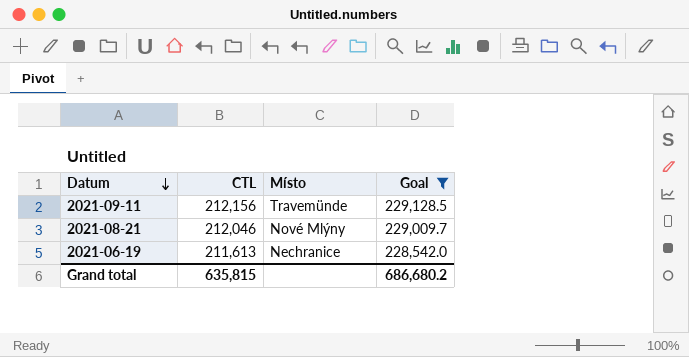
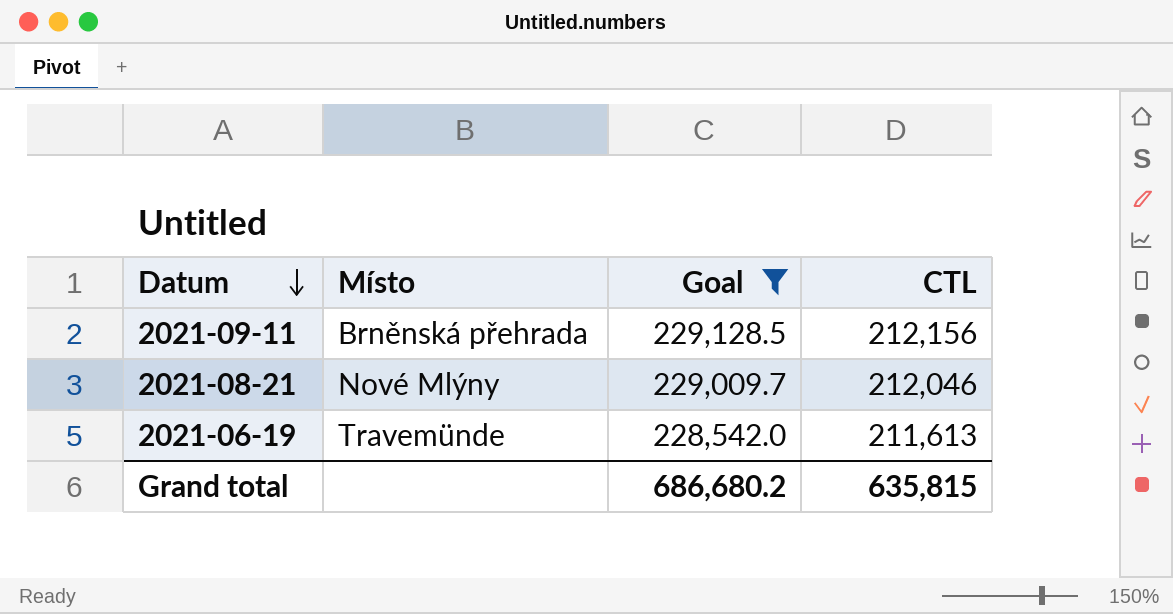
column CTL | position: 2 -> 4
2021-09-11 | Místo: Travemünde -> Brněnská přehrada
2021-06-19 | Místo: Nechranice -> Travemünde

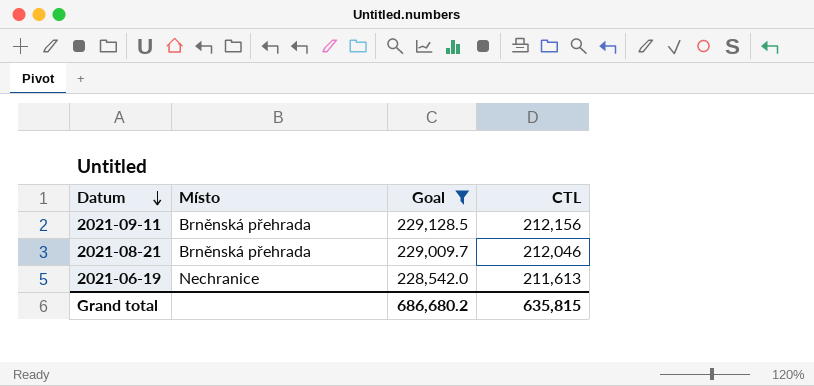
2021-08-21 | Místo: Nové Mlýny -> Brněnská přehrada
2021-06-19 | Místo: Travemünde -> Nechranice

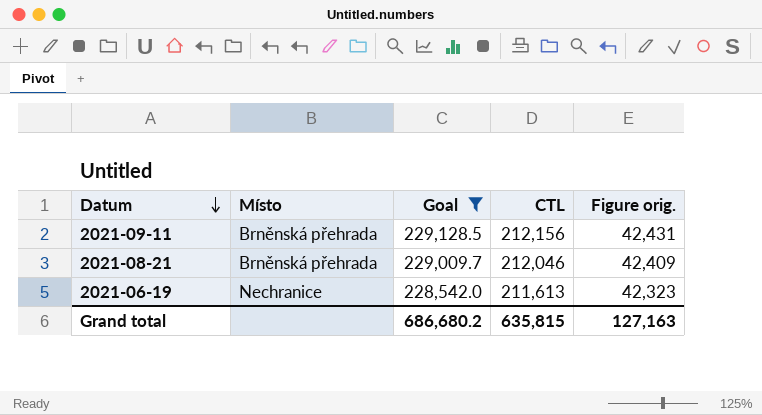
column Figure orig. | formula: none -> [CTL] * 0.2

